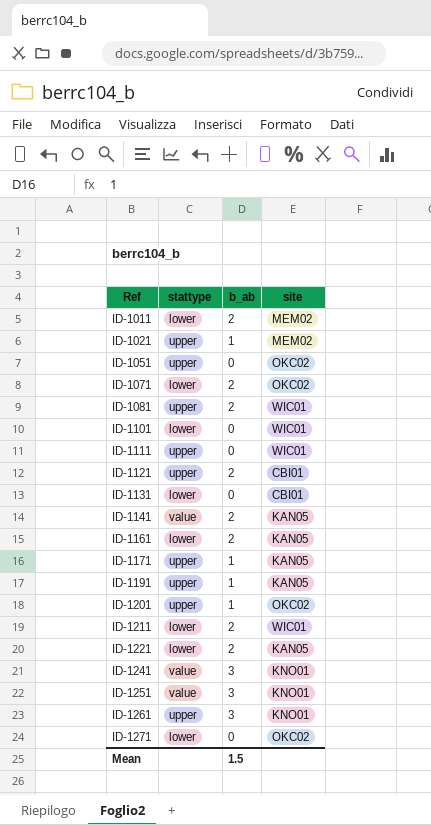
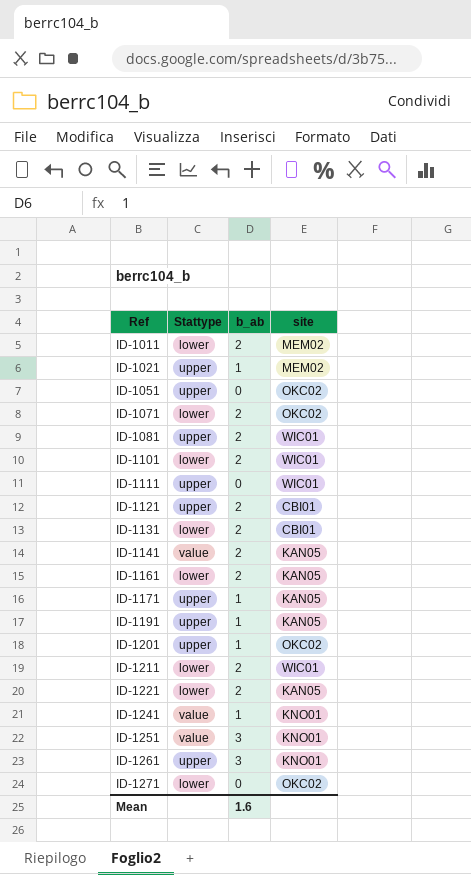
column name: stattype -> Stattype
ID-1101 | b_ab: 0 -> 2
ID-1131 | b_ab: 0 -> 2
ID-1241 | b_ab: 3 -> 1
Mean | b_ab: 1.5 -> 1.6

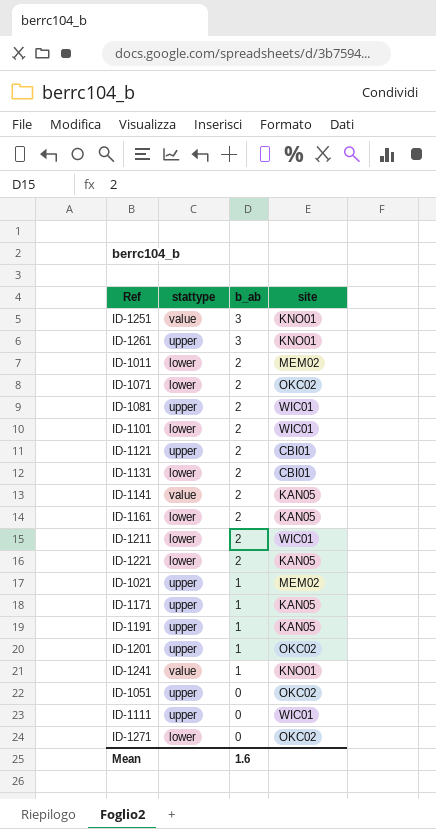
row order: Ref ascending -> b_ab descending
column name: Stattype -> stattype

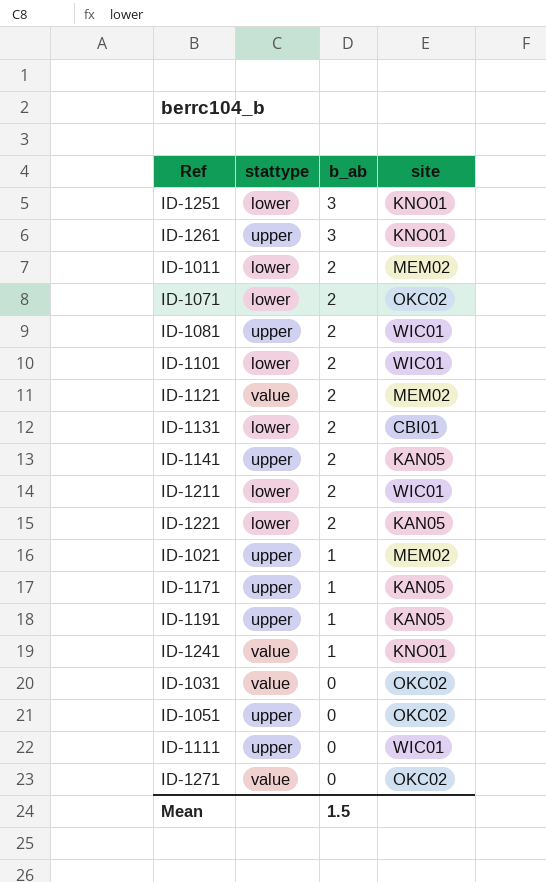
row ID-1161: lower | 2 | KAN05 -> none
row ID-1201: upper | 1 | OKC02 -> none
ID-1251 | stattype: value -> lower
ID-1121 | stattype: upper -> value
ID-1121 | site: CBI01 -> MEM02
ID-1141 | stattype: value -> upper
row ID-1031: none -> value | 0 | OKC02
ID-1271 | stattype: lower -> value
Mean | b_ab: 1.6 -> 1.5

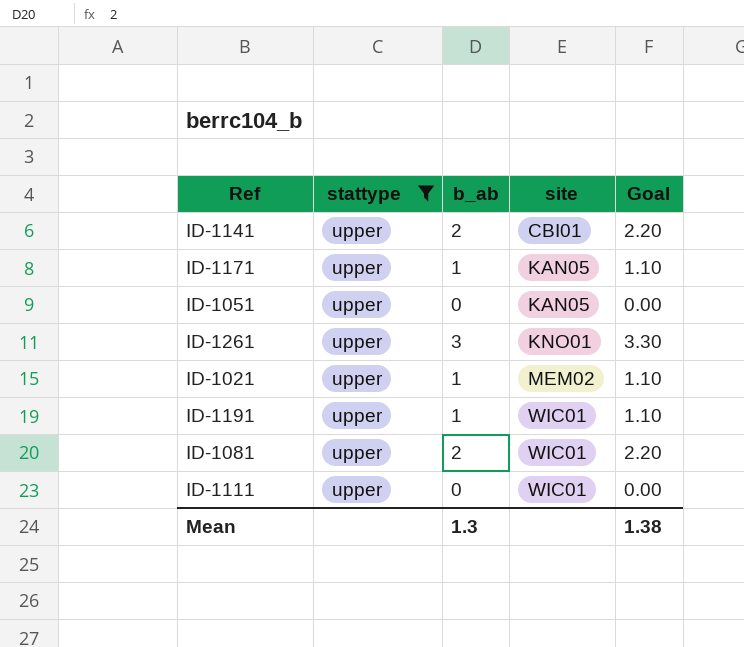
filter: none -> stattype = upper
row order: b_ab descending -> site ascending
column Goal | formula: none -> [b_ab] * 1.1
ID-1141 | site: KAN05 -> CBI01
ID-1051 | site: OKC02 -> KAN05
ID-1191 | site: KAN05 -> WIC01
Mean | b_ab: 1.5 -> 1.3

